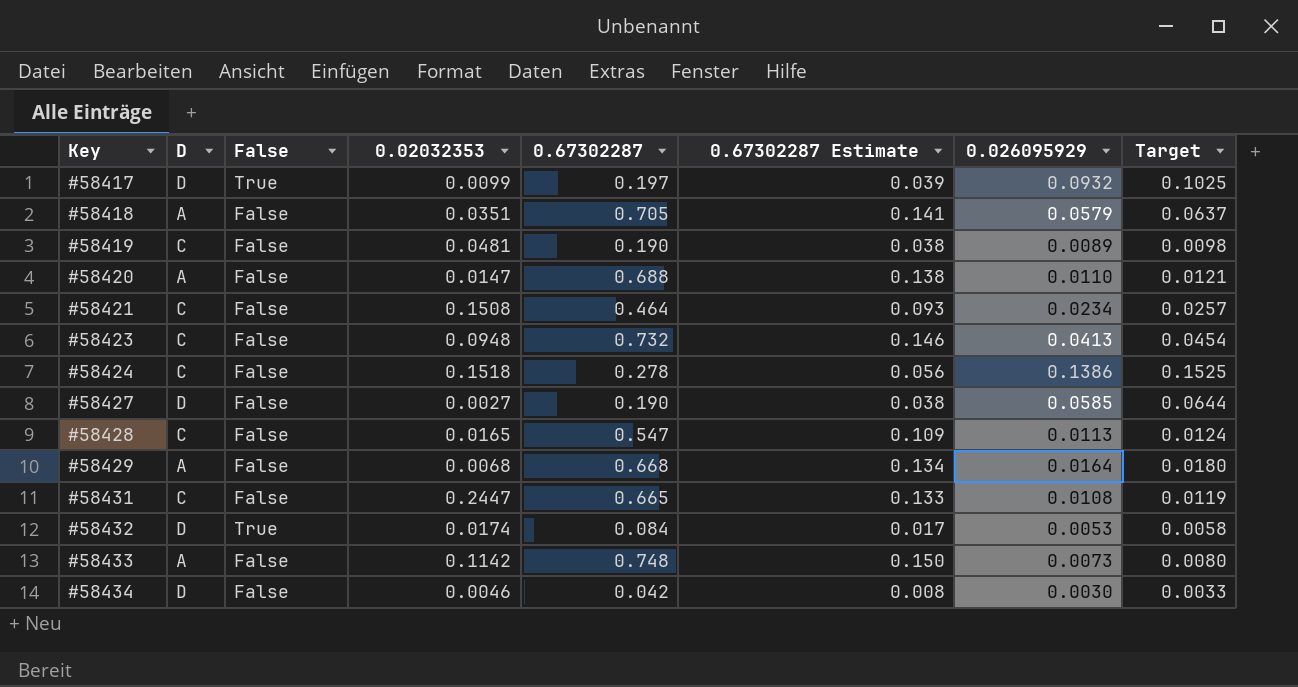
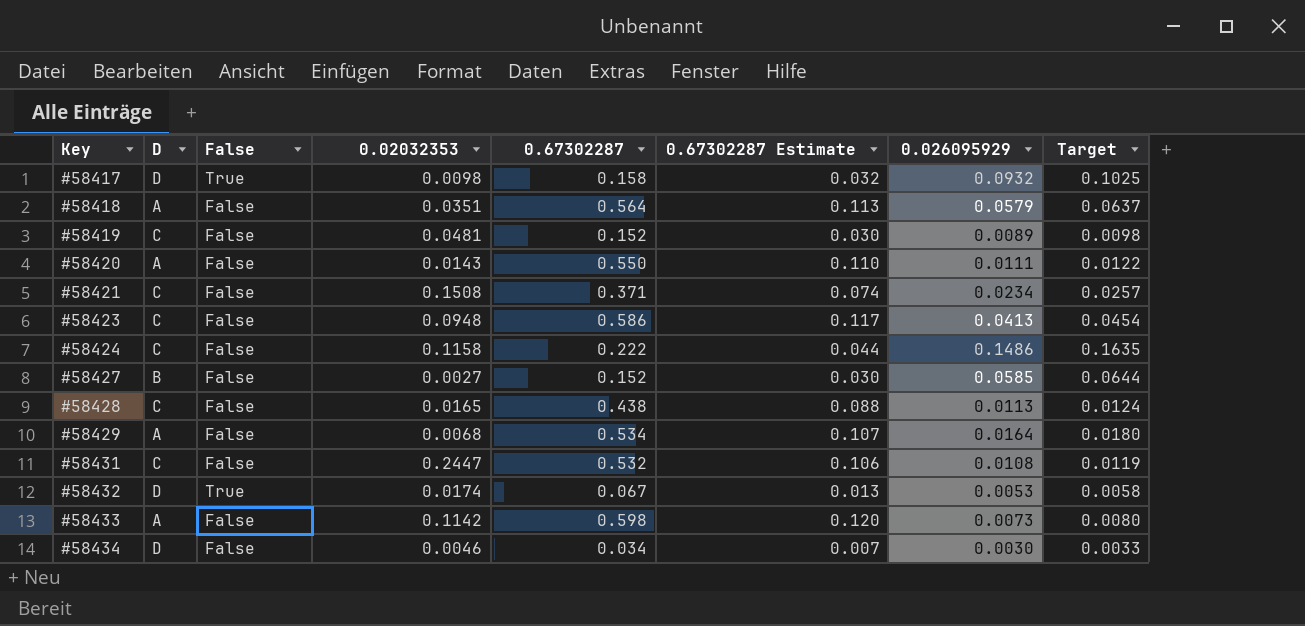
#58417 | 0.02032353: 0.0099 -> 0.0098
#58417 | 0.67302287: 0.197 -> 0.158
#58417 | 0.67302287 Estimate: 0.039 -> 0.032
#58418 | 0.67302287: 0.705 -> 0.564
#58418 | 0.67302287 Estimate: 0.141 -> 0.113
#58419 | 0.67302287: 0.190 -> 0.152
#58419 | 0.67302287 Estimate: 0.038 -> 0.030
#58420 | 0.02032353: 0.0147 -> 0.0143
#58420 | 0.67302287: 0.688 -> 0.550
#58420 | 0.67302287 Estimate: 0.138 -> 0.110
#58420 | 0.026095929: 0.0110 -> 0.0111
#58420 | Target: 0.0121 -> 0.0122
#58421 | 0.67302287: 0.464 -> 0.371
#58421 | 0.67302287 Estimate: 0.093 -> 0.074
#58423 | 0.67302287: 0.732 -> 0.586
#58423 | 0.67302287 Estimate: 0.146 -> 0.117
#58424 | 0.02032353: 0.1518 -> 0.1158
#58424 | 0.67302287: 0.278 -> 0.222
#58424 | 0.67302287 Estimate: 0.056 -> 0.044
#58424 | 0.026095929: 0.1386 -> 0.1486
#58424 | Target: 0.1525 -> 0.1635
#58427 | D: D -> B
#58427 | 0.67302287: 0.190 -> 0.152
#58427 | 0.67302287 Estimate: 0.038 -> 0.030
#58428 | 0.67302287: 0.547 -> 0.438
#58428 | 0.67302287 Estimate: 0.109 -> 0.088
#58429 | 0.67302287: 0.668 -> 0.534
#58429 | 0.67302287 Estimate: 0.134 -> 0.107
#58431 | 0.67302287: 0.665 -> 0.532
#58431 | 0.67302287 Estimate: 0.133 -> 0.106
#58432 | 0.67302287: 0.084 -> 0.067
#58432 | 0.67302287 Estimate: 0.017 -> 0.013
#58433 | 0.67302287: 0.748 -> 0.598
#58433 | 0.67302287 Estimate: 0.150 -> 0.120
#58434 | 0.67302287: 0.042 -> 0.034
#58434 | 0.67302287 Estimate: 0.008 -> 0.007

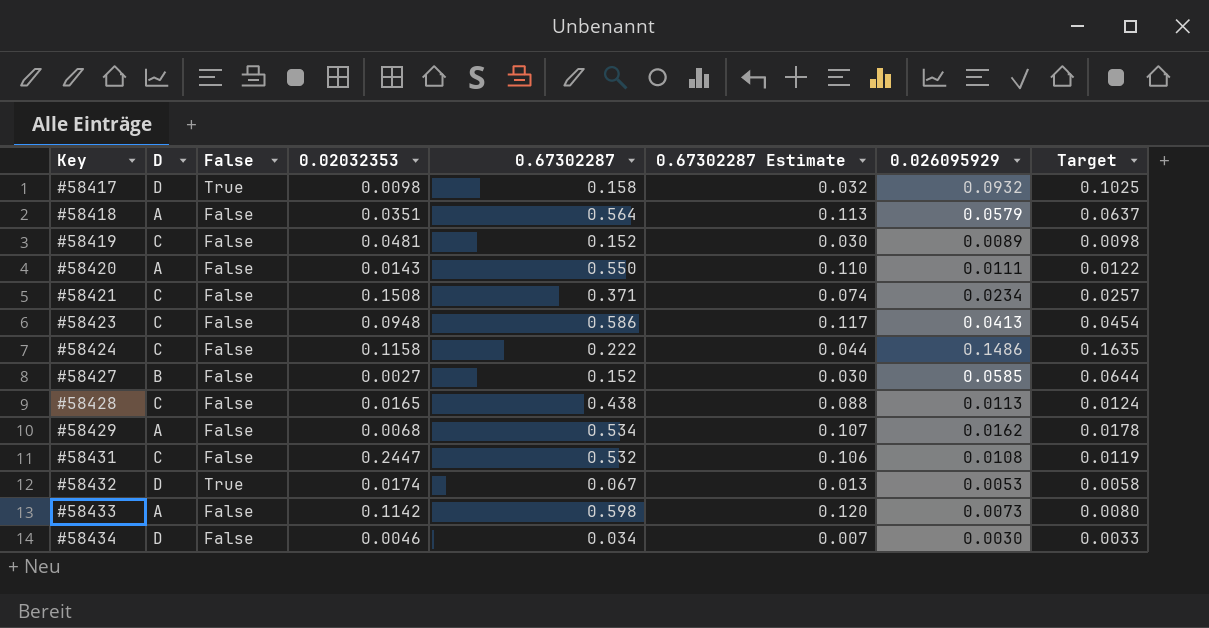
#58429 | 0.026095929: 0.0164 -> 0.0162
#58429 | Target: 0.0180 -> 0.0178

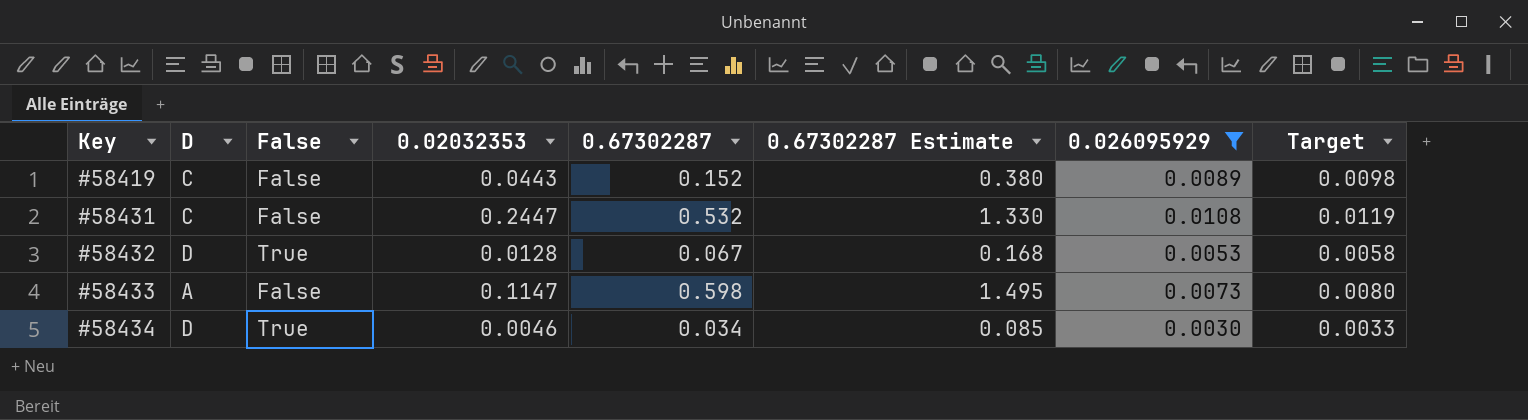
filter: none -> 0.026095929 <= 0.0108
column 0.67302287 Estimate | formula: [0.67302287] * 0.2 -> [0.67302287] * 2.5
#58419 | 0.02032353: 0.0481 -> 0.0443
#58432 | 0.02032353: 0.0174 -> 0.0128
#58433 | 0.02032353: 0.1142 -> 0.1147
#58434 | False: False -> True

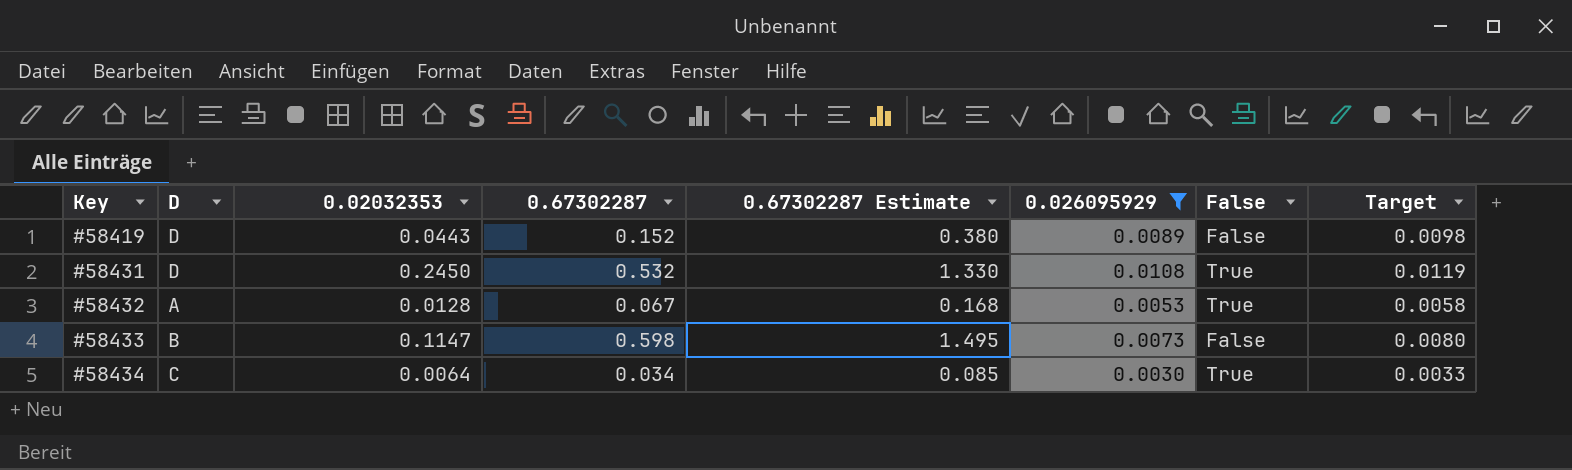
column False | position: 3 -> 7
#58419 | D: C -> D
#58431 | D: C -> D
#58431 | 0.02032353: 0.2447 -> 0.2450
#58431 | False: False -> True
#58432 | D: D -> A
#58433 | D: A -> B
#58434 | D: D -> C
#58434 | 0.02032353: 0.0046 -> 0.0064

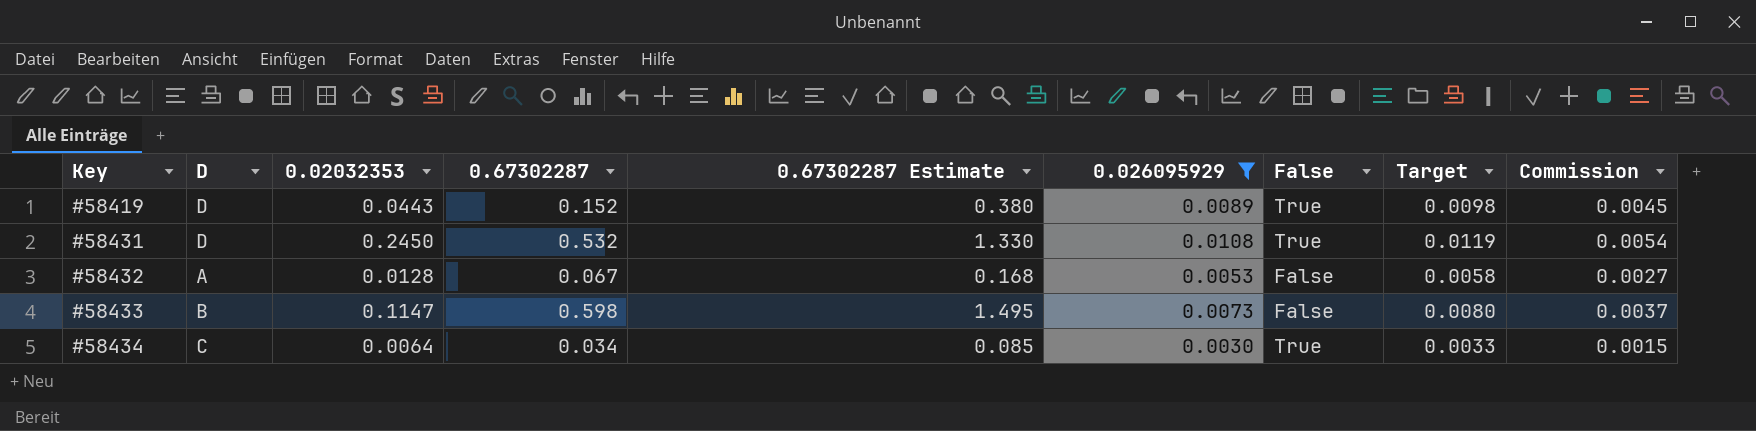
column Commission | formula: none -> [0.026095929] * 0.5
#58419 | False: False -> True
#58432 | False: True -> False

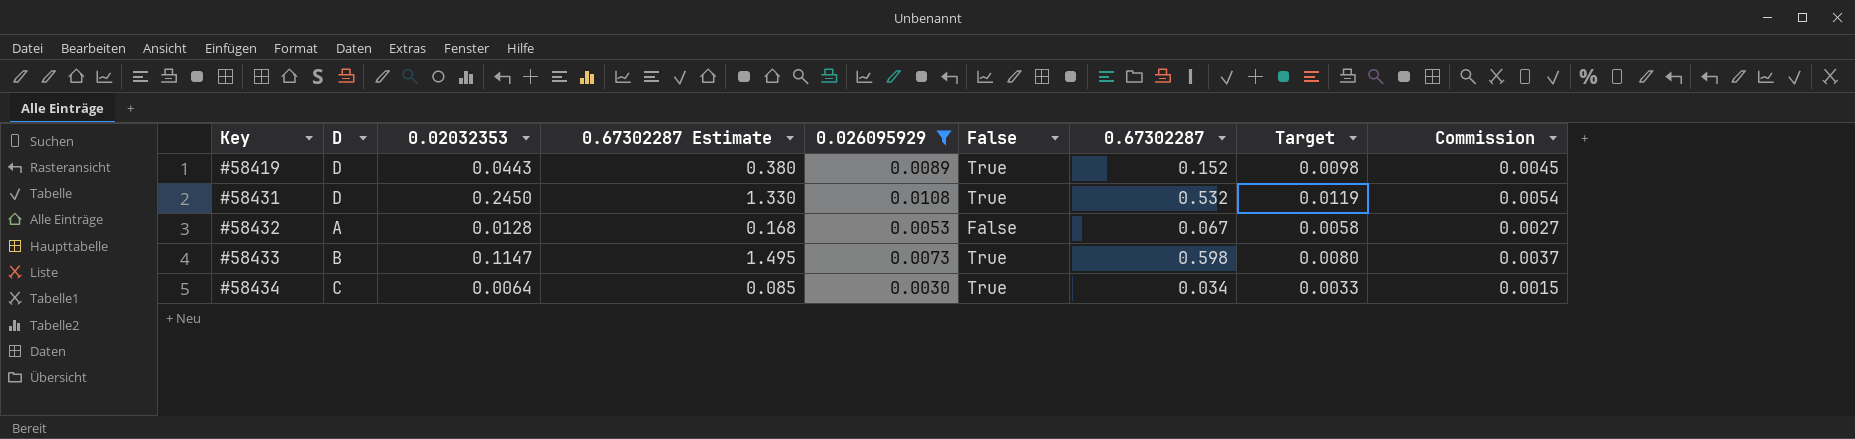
column 0.67302287 | position: 4 -> 7
#58433 | False: False -> True

